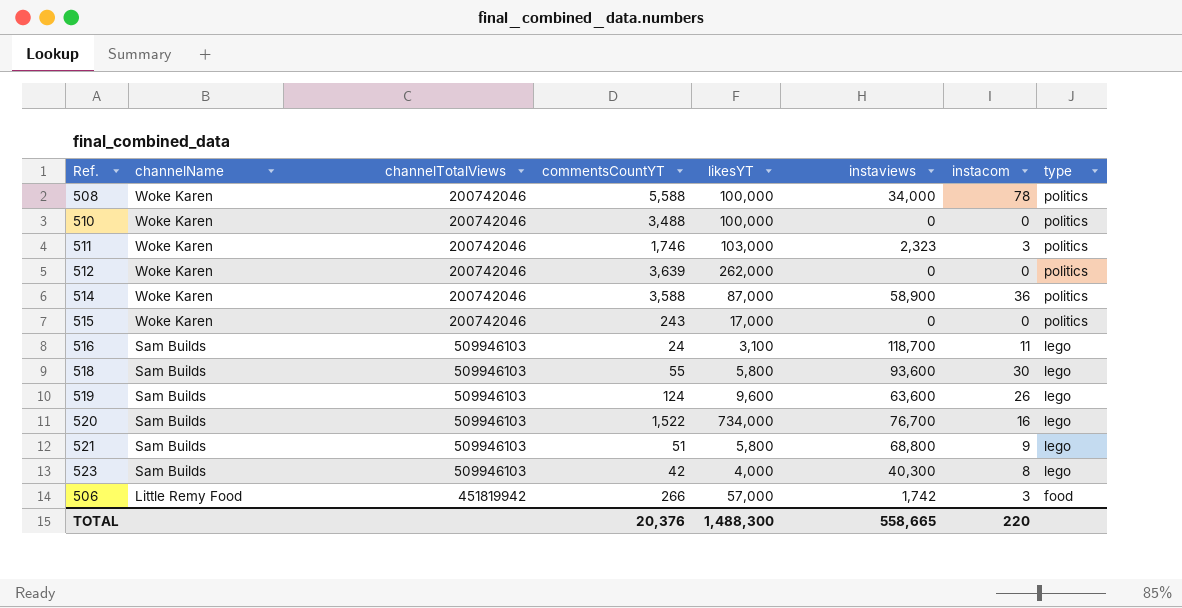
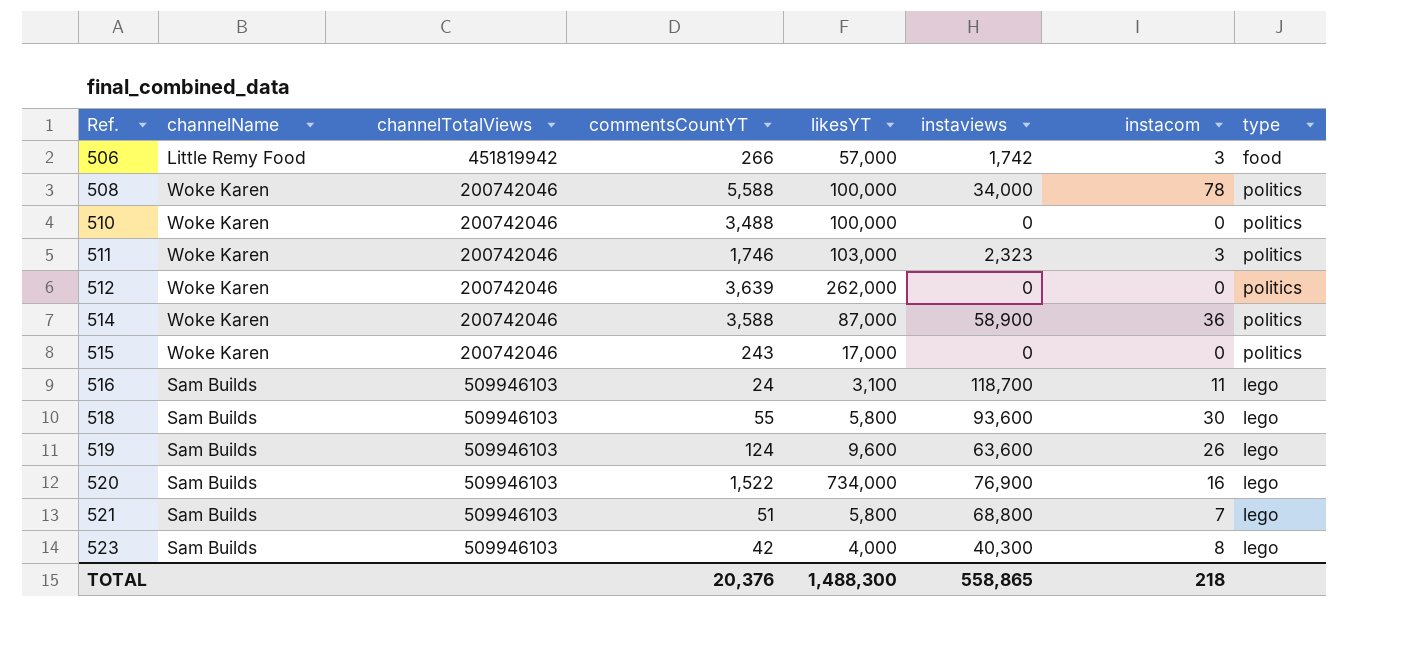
row order: channelName descending -> Ref. ascending
520 | instaviews: 76,700 -> 76,900
521 | instacom: 9 -> 7
TOTAL | instaviews: 558,665 -> 558,865
TOTAL | instacom: 220 -> 218

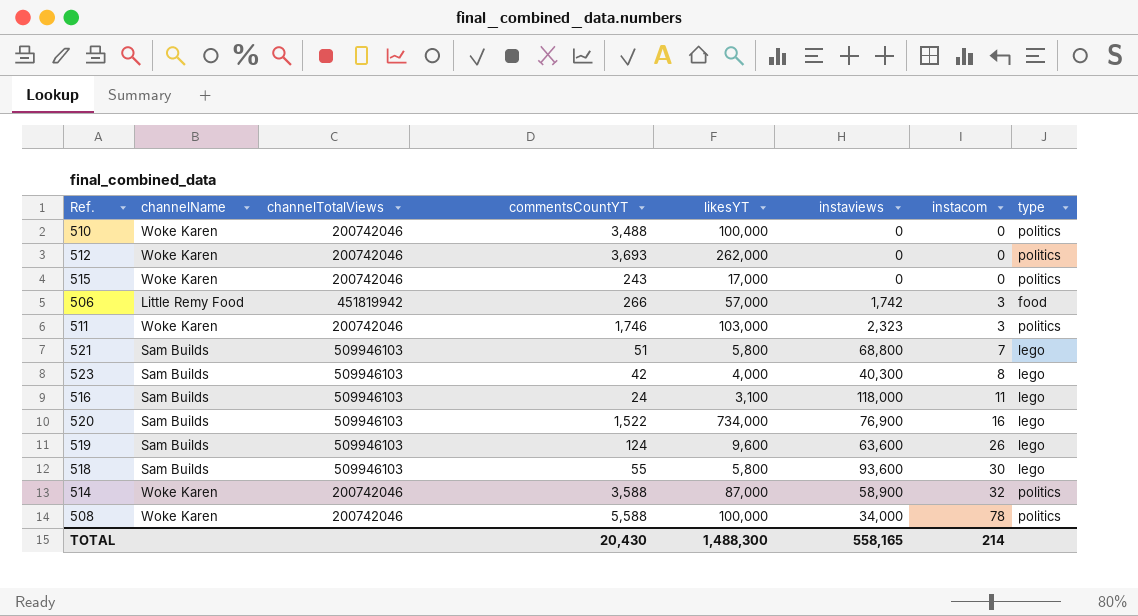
row order: Ref. ascending -> instacom ascending
512 | commentsCountYT: 3,639 -> 3,693
516 | instaviews: 118,700 -> 118,000
514 | instacom: 36 -> 32
TOTAL | commentsCountYT: 20,376 -> 20,430
TOTAL | instaviews: 558,865 -> 558,165
TOTAL | instacom: 218 -> 214

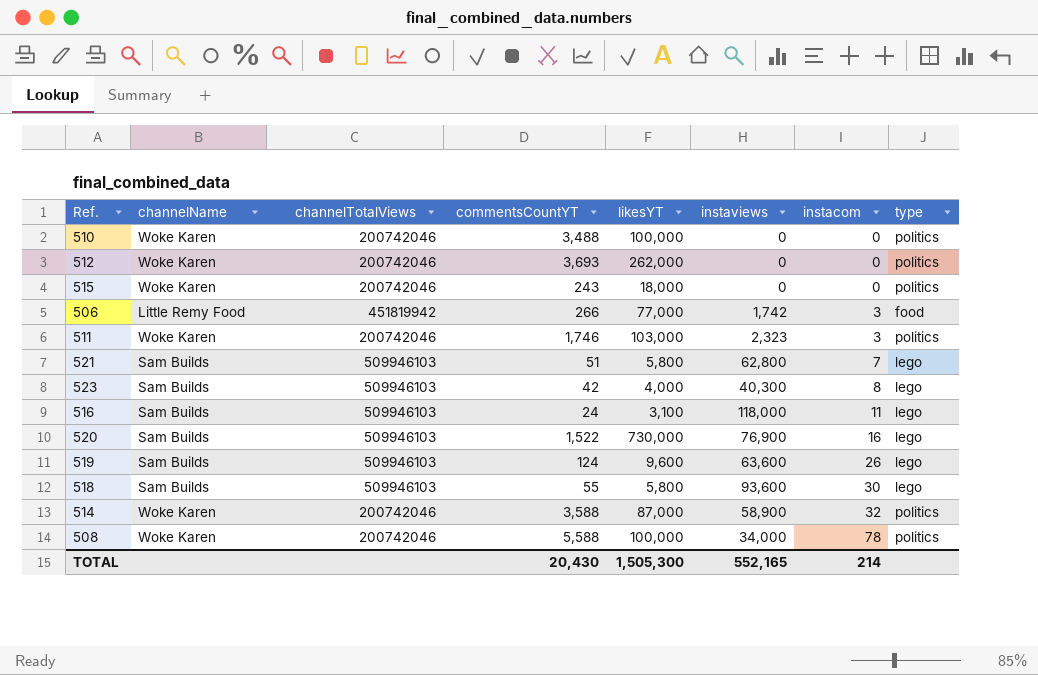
515 | likesYT: 17,000 -> 18,000
506 | likesYT: 57,000 -> 77,000
521 | instaviews: 68,800 -> 62,800
520 | likesYT: 734,000 -> 730,000
TOTAL | likesYT: 1,488,300 -> 1,505,300
TOTAL | instaviews: 558,165 -> 552,165

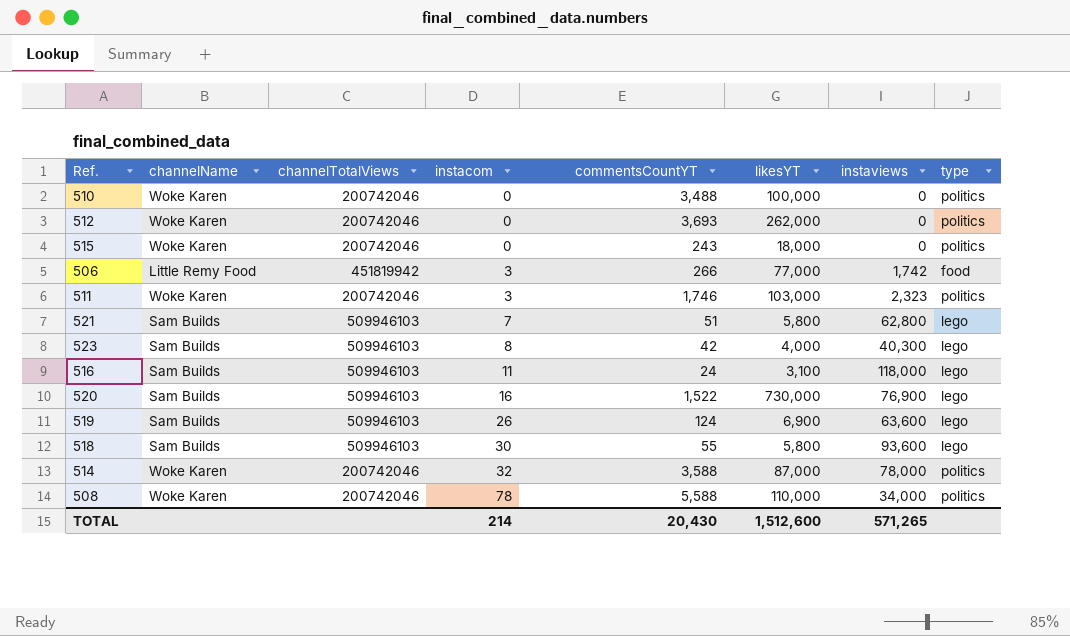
column instacom | position: 7 -> 4
519 | likesYT: 9,600 -> 6,900
514 | instaviews: 58,900 -> 78,000
508 | likesYT: 100,000 -> 110,000
TOTAL | likesYT: 1,505,300 -> 1,512,600
TOTAL | instaviews: 552,165 -> 571,265

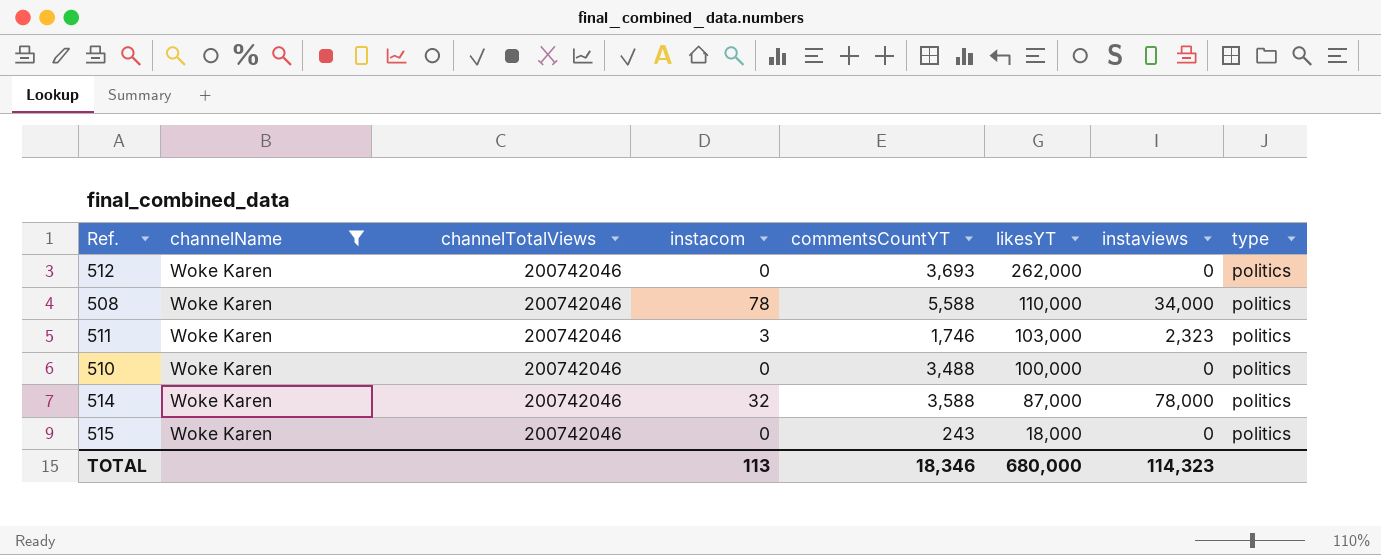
filter: none -> channelName = Woke Karen
row order: instacom ascending -> likesYT descending
TOTAL | instacom: 214 -> 113
TOTAL | commentsCountYT: 20,430 -> 18,346
TOTAL | likesYT: 1,512,600 -> 680,000
TOTAL | instaviews: 571,265 -> 114,323

